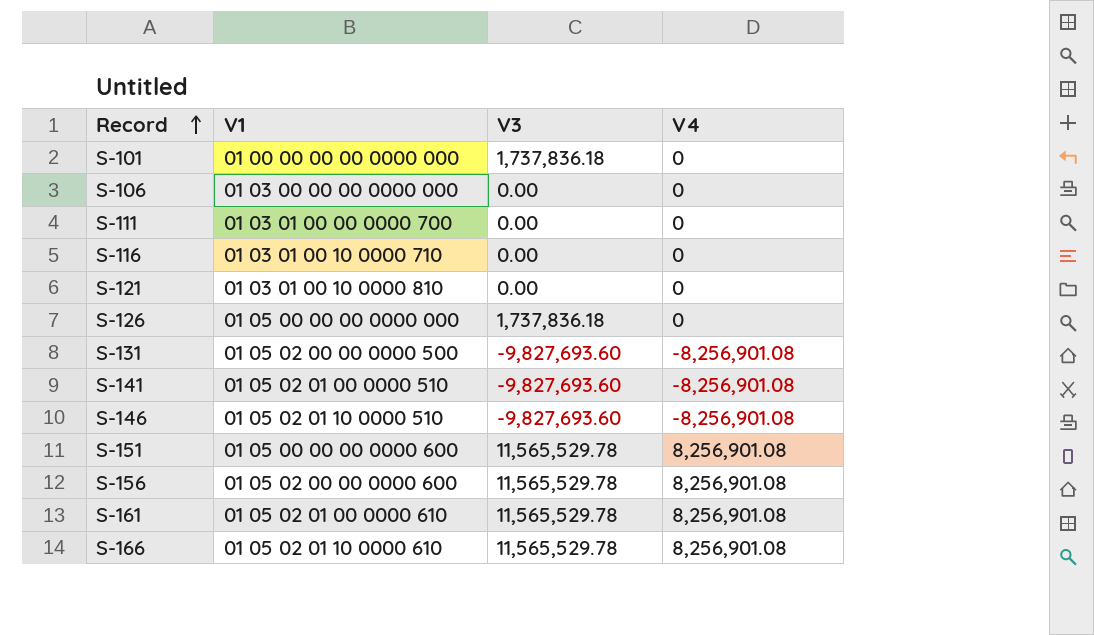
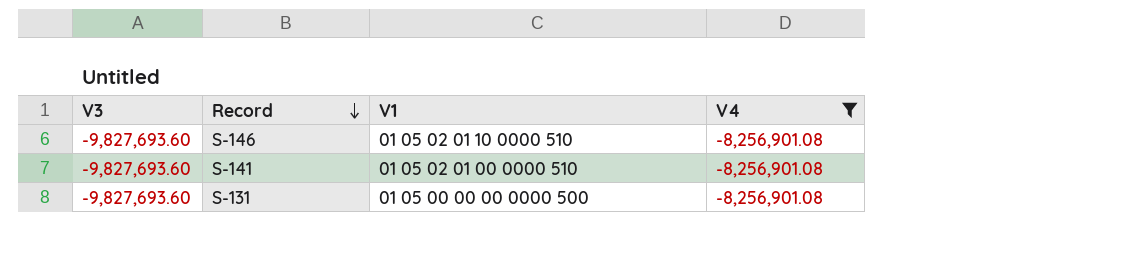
filter: none -> V4 = -8,256,901.08
row order: Record ascending -> Record descending
column V3 | position: 3 -> 1
S-131 | V1: 01 05 02 00 00 0000 500 -> 01 05 00 00 00 0000 500

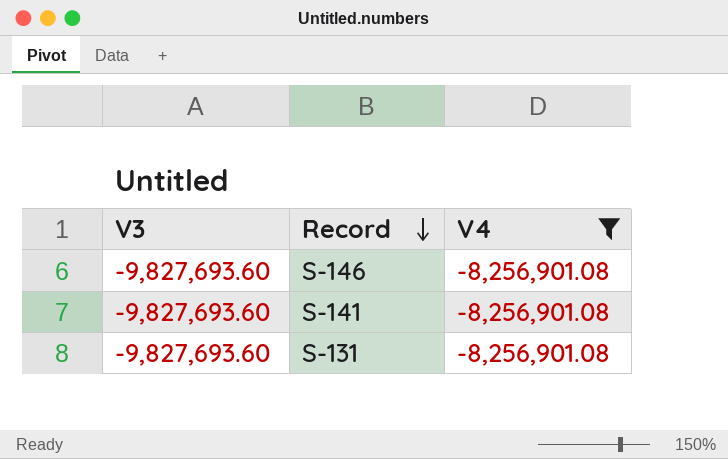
column V1 | position: 3 -> none

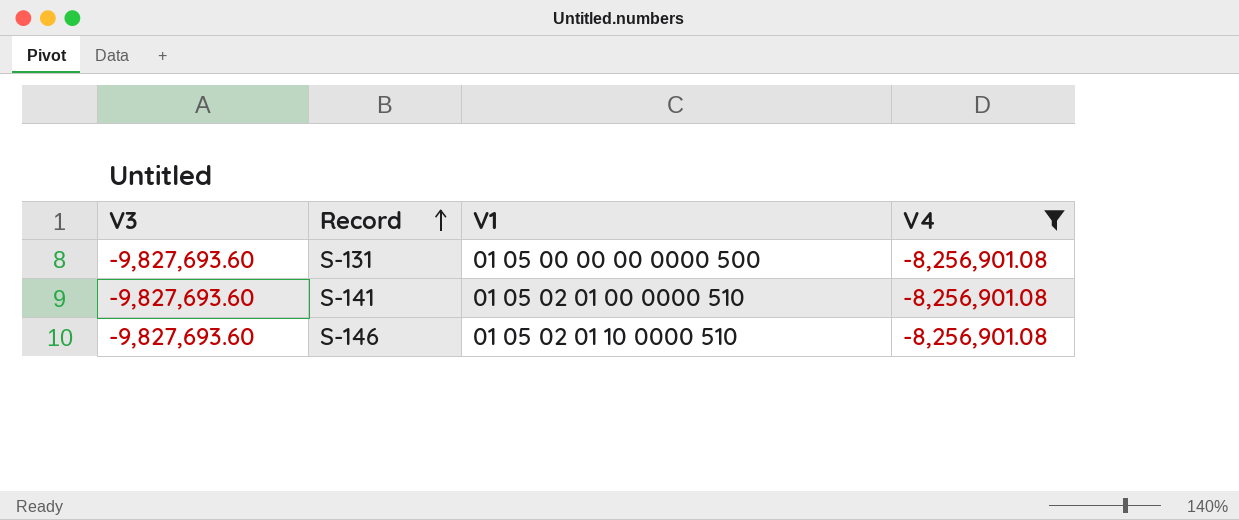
row order: Record descending -> Record ascending
column V1 | position: none -> 3

